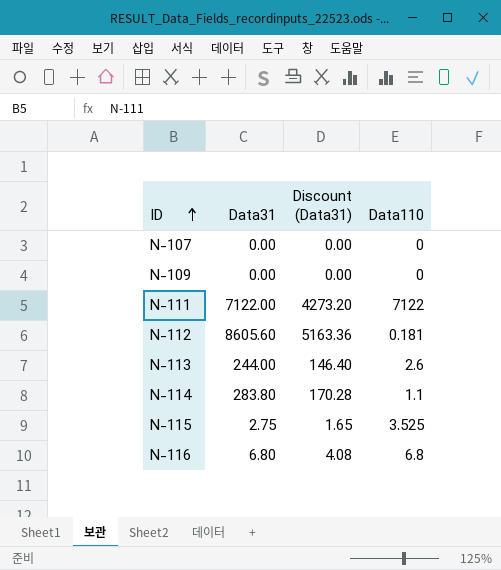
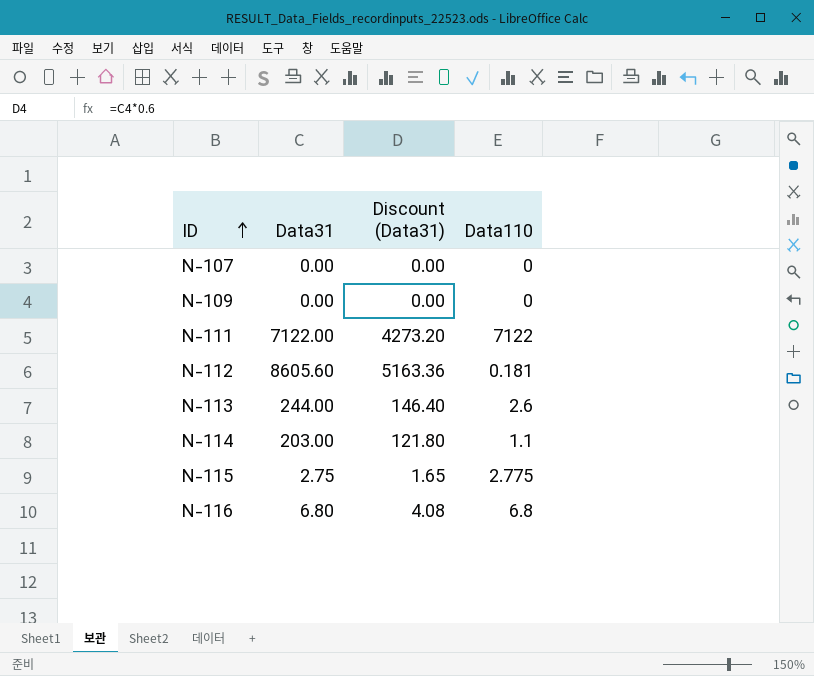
N-114 | Data31: 283.80 -> 203.00
N-114 | Discount (Data31): 170.28 -> 121.80
N-115 | Data110: 3.525 -> 2.775

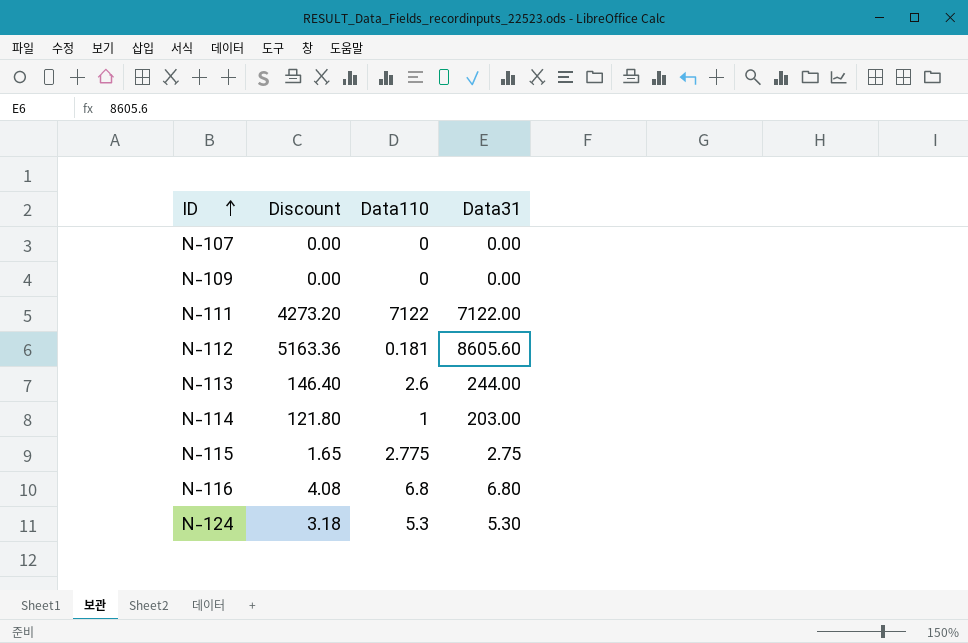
column name: Discount (Data31) -> Discount
column Data31 | position: 2 -> 4
N-114 | Data110: 1.1 -> 1
row N-124: none -> 3.18 | 5.3 | 5.30

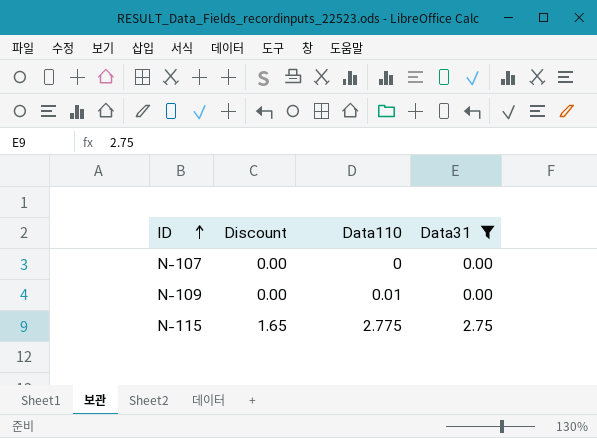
filter: none -> Data31 <= 2.75
N-109 | Data110: 0 -> 0.01

